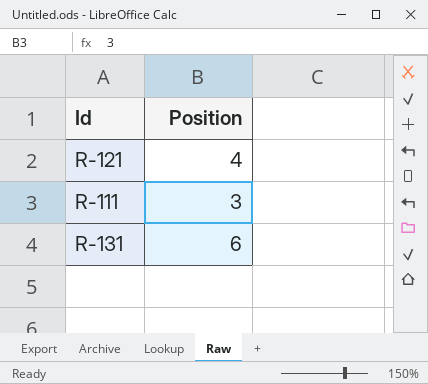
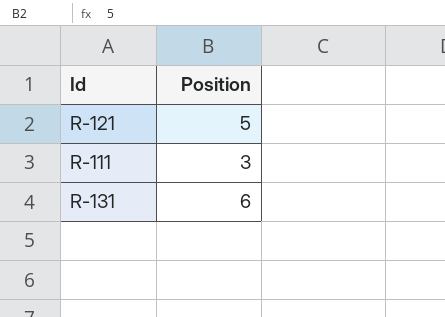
R-121 | Position: 4 -> 5

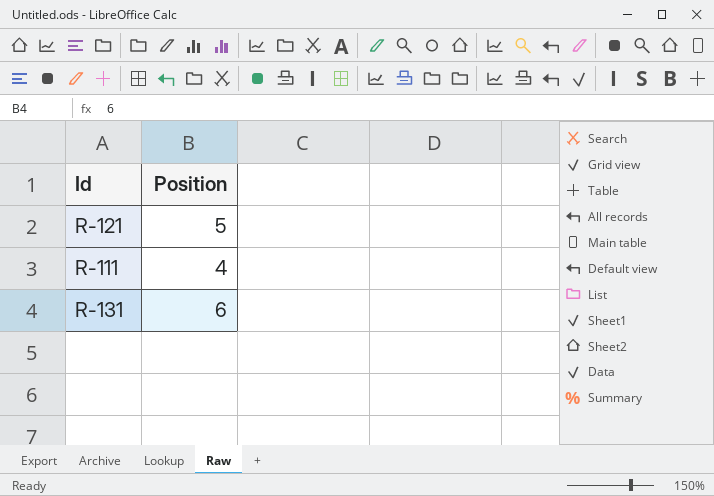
R-111 | Position: 3 -> 4

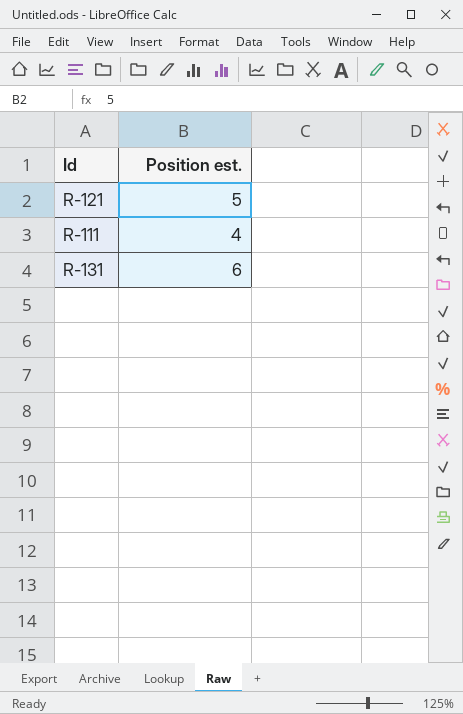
column name: Position -> Position est.

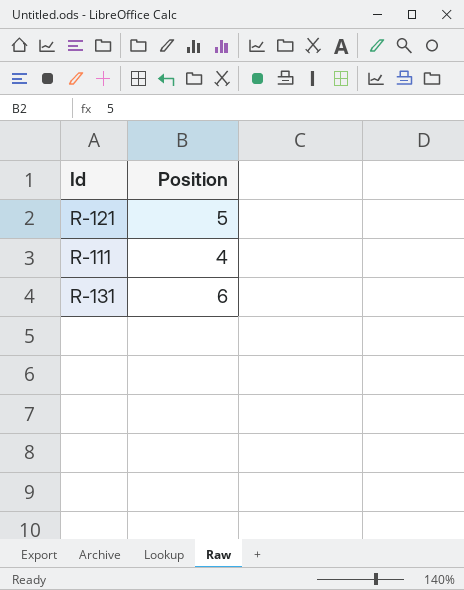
column name: Position est. -> Position

